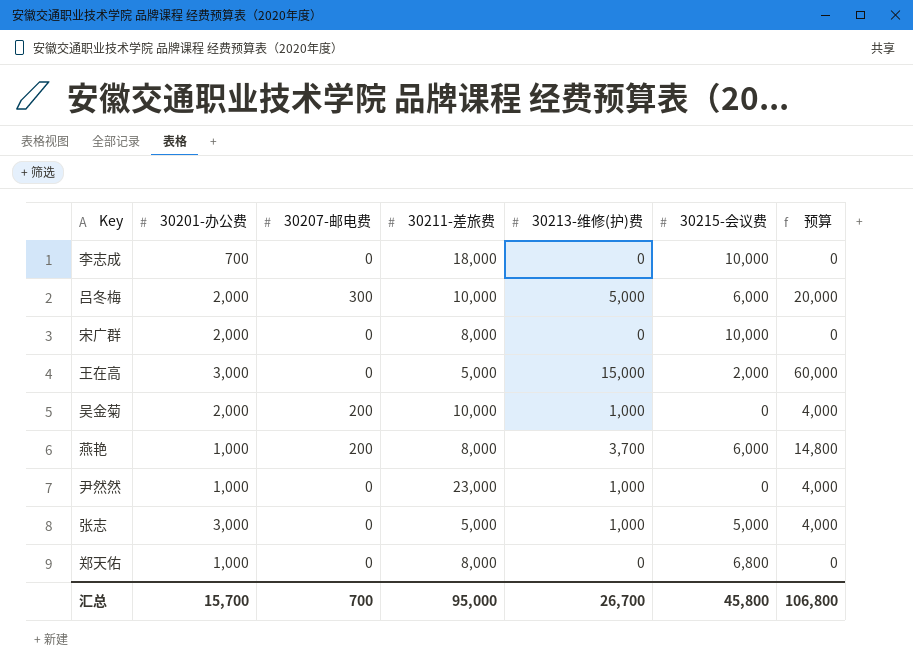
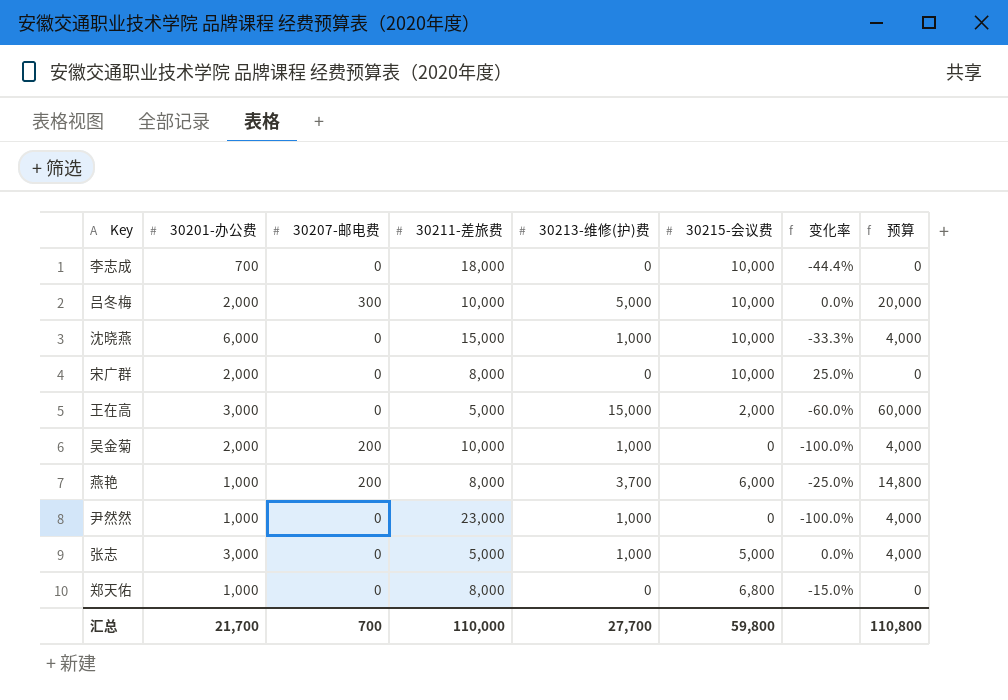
column 变化率 | formula: none -> ([30215-会议费] - [30211-差旅费]) / [30211-差旅费]
吕冬梅 | 30215-会议费: 6,000 -> 10,000
row 沈晓燕: none -> 6,000 | 0 | 15,000 | 1,000 | 10,000 | -33.3% | 4,000
汇总 | 30201-办公费: 15,700 -> 21,700
汇总 | 30211-差旅费: 95,000 -> 110,000
汇总 | 30213-维修(护)费: 26,700 -> 27,700
汇总 | 30215-会议费: 45,800 -> 59,800
汇总 | 预算: 106,800 -> 110,800

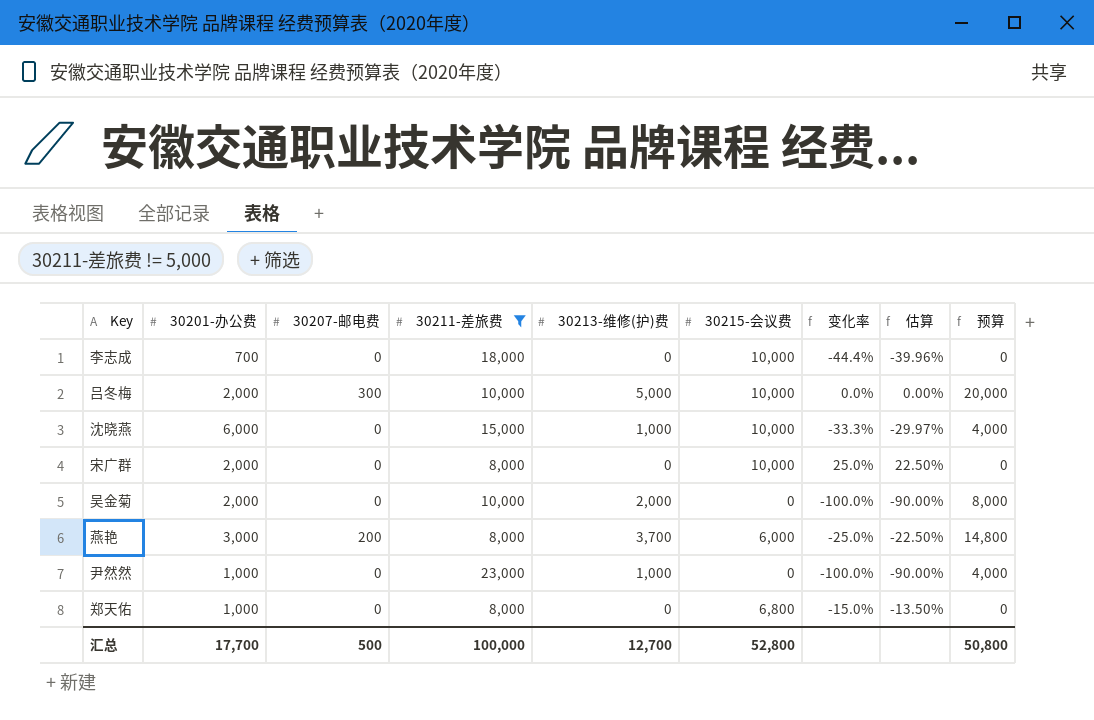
filter: none -> 30211-差旅费 != 5,000
column 估算 | formula: none -> [变化率] * 0.9
吴金菊 | 30207-邮电费: 200 -> 0
吴金菊 | 30213-维修(护)费: 1,000 -> 2,000
吴金菊 | 预算: 4,000 -> 8,000
燕艳 | 30201-办公费: 1,000 -> 3,000
汇总 | 30201-办公费: 21,700 -> 17,700
汇总 | 30207-邮电费: 700 -> 500
汇总 | 30211-差旅费: 110,000 -> 100,000
汇总 | 30213-维修(护)费: 27,700 -> 12,700
汇总 | 30215-会议费: 59,800 -> 52,800
汇总 | 预算: 110,800 -> 50,800

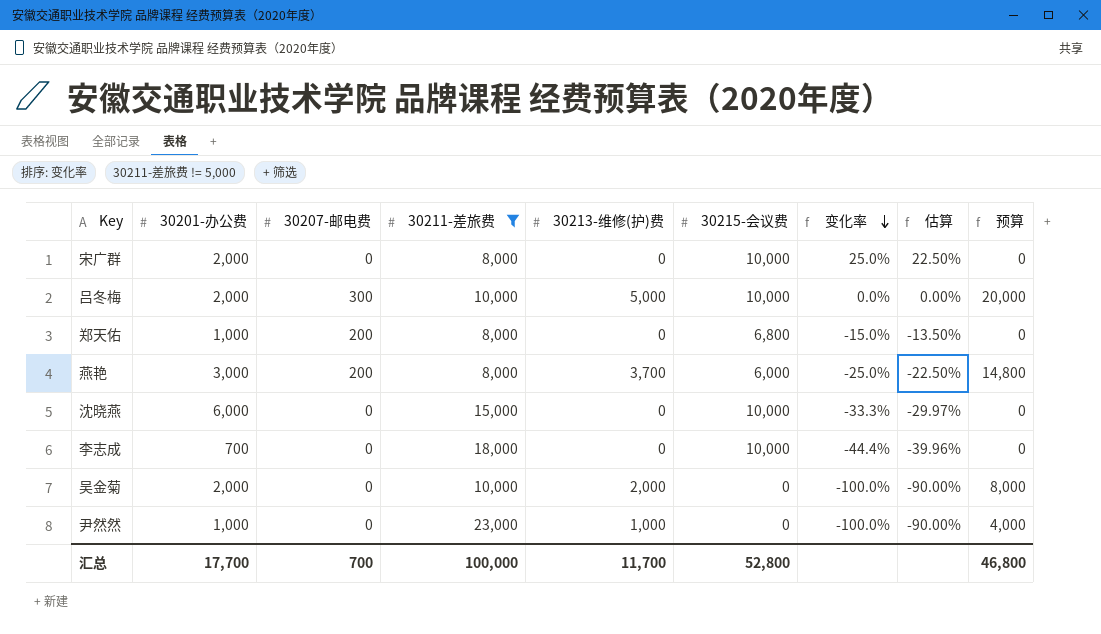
row order: none -> 变化率 descending
郑天佑 | 30207-邮电费: 0 -> 200
沈晓燕 | 30213-维修(护)费: 1,000 -> 0
沈晓燕 | 预算: 4,000 -> 0
汇总 | 30207-邮电费: 500 -> 700
汇总 | 30213-维修(护)费: 12,700 -> 11,700
汇总 | 预算: 50,800 -> 46,800

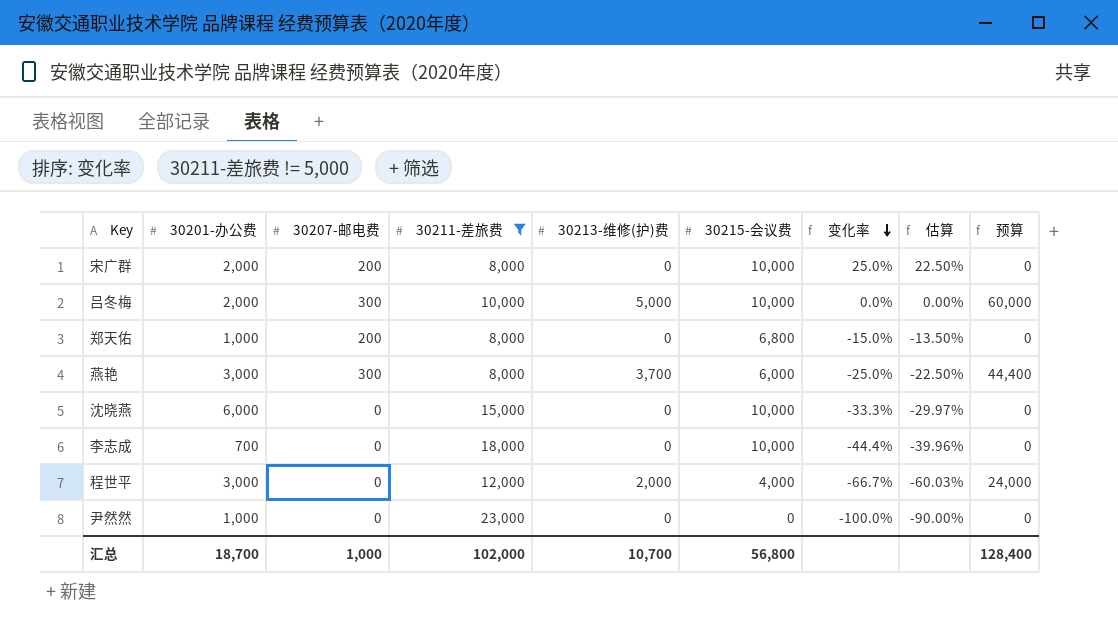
column 预算 | formula: [30213-维修(护)费] * 4 -> [30213-维修(护)费] * 12
row 吴金菊: 2,000 | 0 | 10,000 | 2,000 | 0 | -100.0% | -90.00% | 8,000 -> none
宋广群 | 30207-邮电费: 0 -> 200
燕艳 | 30207-邮电费: 200 -> 300
row 程世平: none -> 3,000 | 0 | 12,000 | 2,000 | 4,000 | -66.7% | -60.03% | 24,000
尹然然 | 30213-维修(护)费: 1,000 -> 0
汇总 | 30201-办公费: 17,700 -> 18,700
汇总 | 30207-邮电费: 700 -> 1,000
汇总 | 30211-差旅费: 100,000 -> 102,000
汇总 | 30213-维修(护)费: 11,700 -> 10,700
汇总 | 30215-会议费: 52,800 -> 56,800
汇总 | 预算: 46,800 -> 128,400

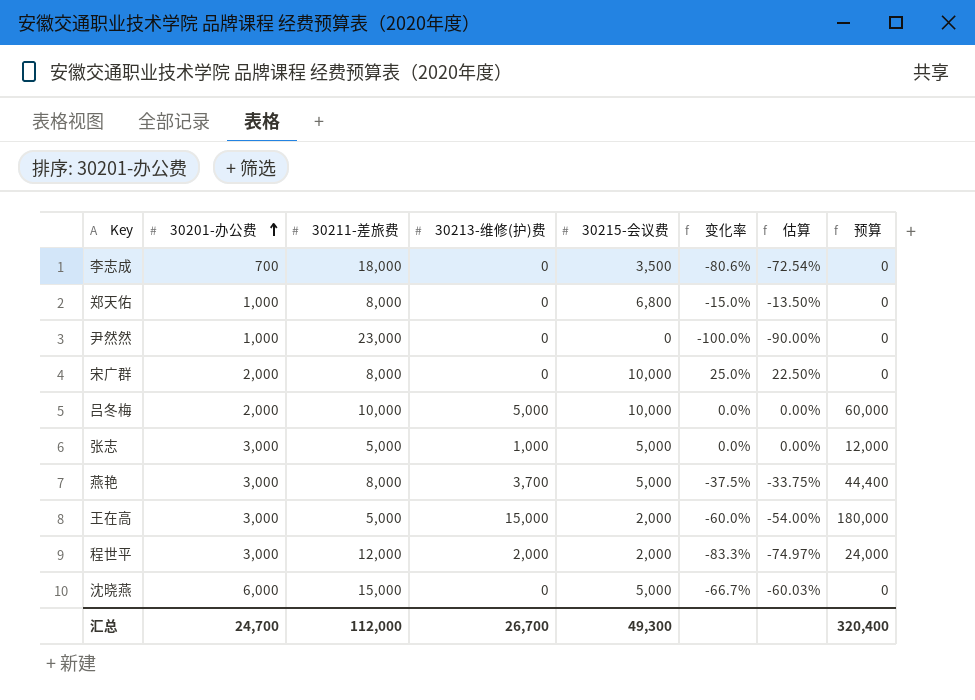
filter: 30211-差旅费 != 5,000 -> none
row order: 变化率 descending -> 30201-办公费 ascending
column 30207-邮电费 | position: 3 -> none
李志成 | 30215-会议费: 10,000 -> 3,500
李志成 | 变化率: -44.4% -> -80.6%
李志成 | 估算: -39.96% -> -72.54%
燕艳 | 30215-会议费: 6,000 -> 5,000
燕艳 | 变化率: -25.0% -> -37.5%
燕艳 | 估算: -22.50% -> -33.75%
程世平 | 30215-会议费: 4,000 -> 2,000
程世平 | 变化率: -66.7% -> -83.3%
程世平 | 估算: -60.03% -> -74.97%
沈晓燕 | 30215-会议费: 10,000 -> 5,000
沈晓燕 | 变化率: -33.3% -> -66.7%
沈晓燕 | 估算: -29.97% -> -60.03%
汇总 | 30201-办公费: 18,700 -> 24,700
汇总 | 30211-差旅费: 102,000 -> 112,000
汇总 | 30213-维修(护)费: 10,700 -> 26,700
汇总 | 30215-会议费: 56,800 -> 49,300
汇总 | 预算: 128,400 -> 320,400

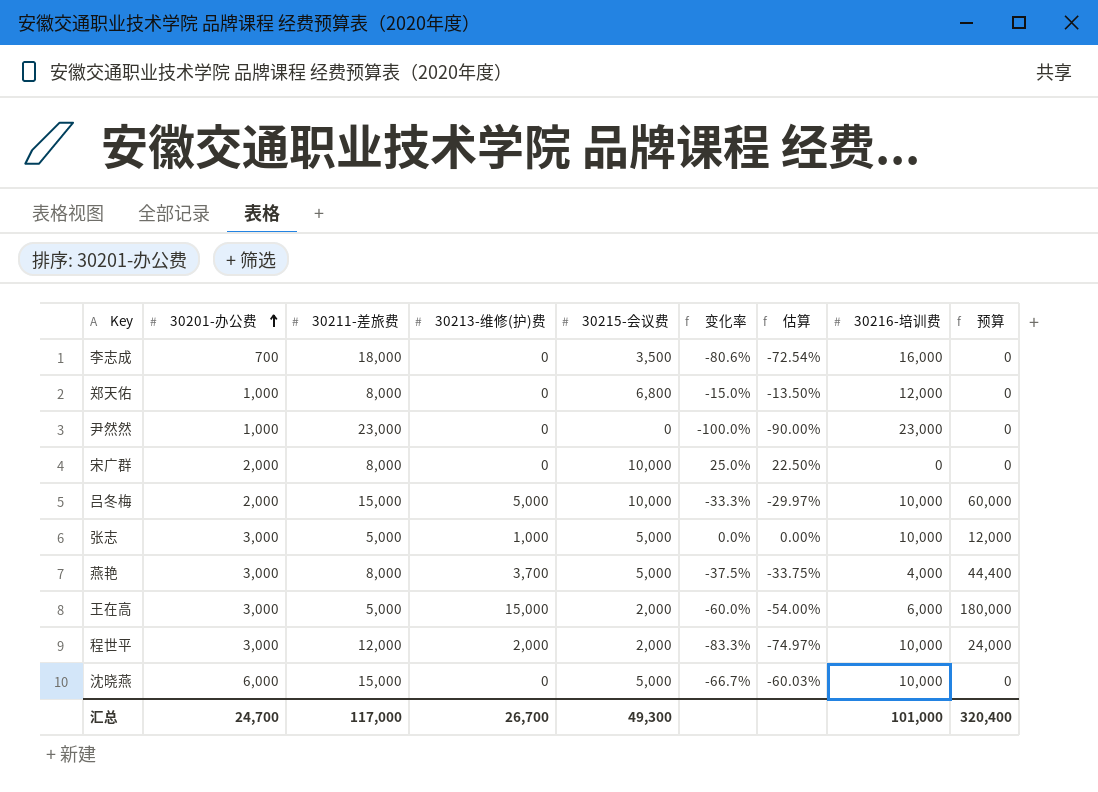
column 30216-培训费 | position: none -> 8
吕冬梅 | 30211-差旅费: 10,000 -> 15,000
吕冬梅 | 变化率: 0.0% -> -33.3%
吕冬梅 | 估算: 0.00% -> -29.97%
汇总 | 30211-差旅费: 112,000 -> 117,000

